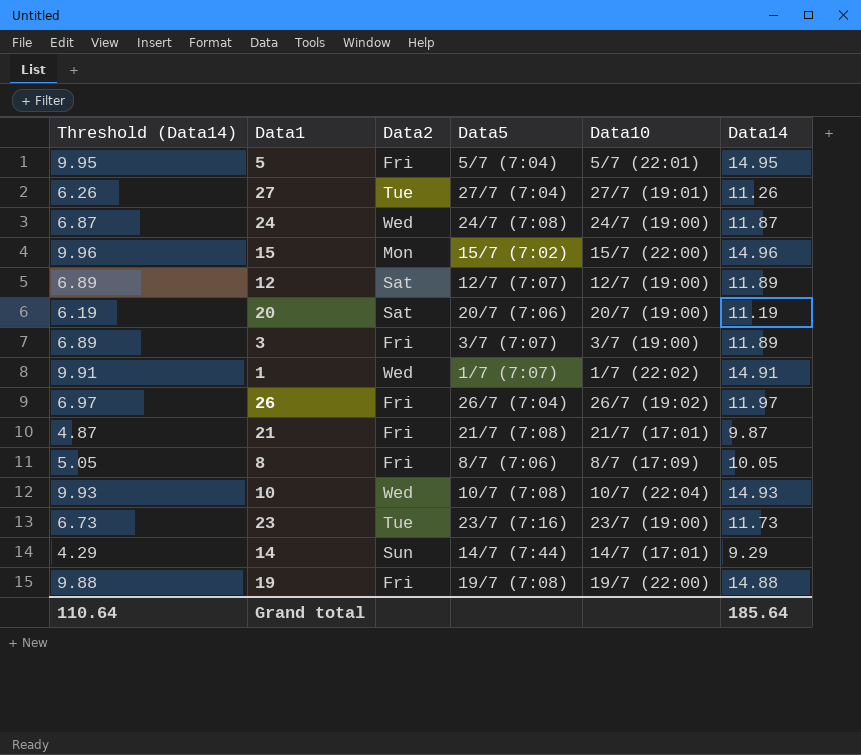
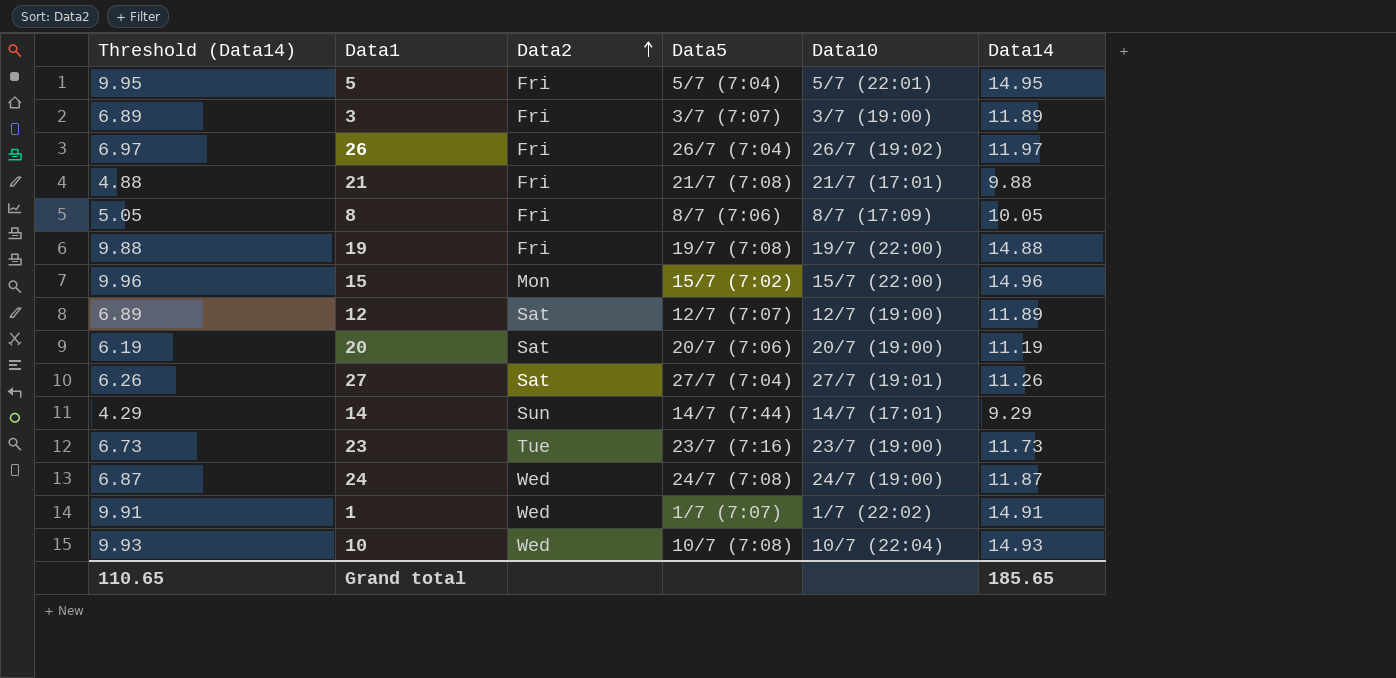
row order: none -> Data2 ascending
21 | Threshold (Data14): 4.87 -> 4.88
21 | Data14: 9.87 -> 9.88
27 | Data2: Tue -> Sat
Grand total | Threshold (Data14): 110.64 -> 110.65
Grand total | Data14: 185.64 -> 185.65

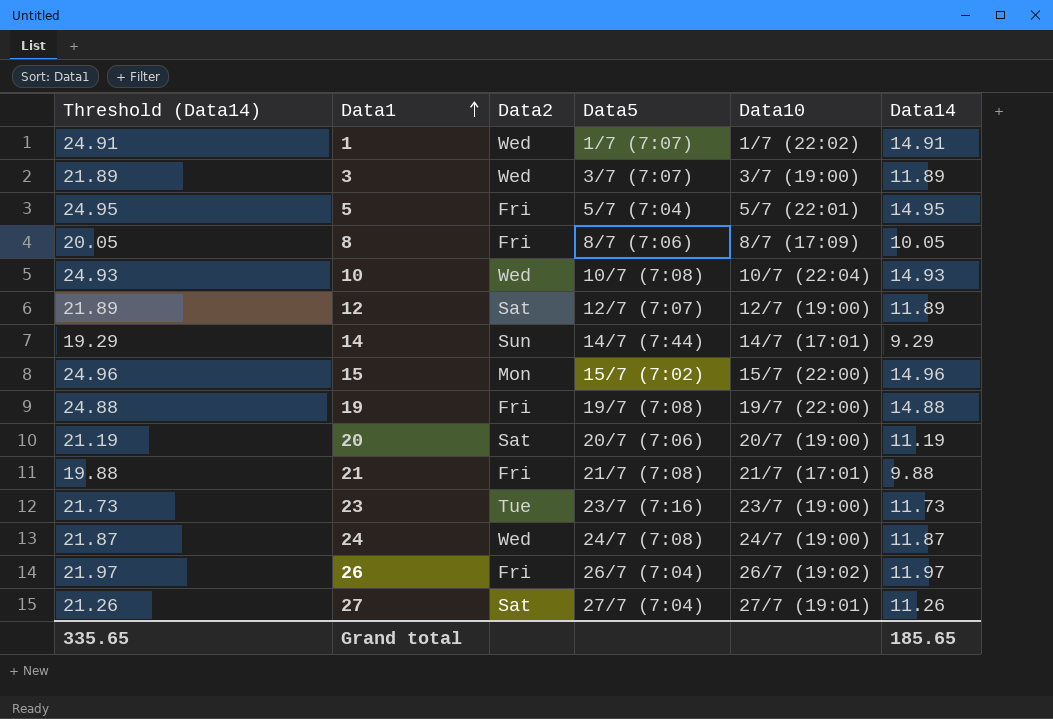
row order: Data2 ascending -> Data1 ascending
column Threshold (Data14) | formula: [Data14] - 5 -> [Data14] + 10
3 | Data2: Fri -> Wed
Grand total | Threshold (Data14): 110.65 -> 335.65

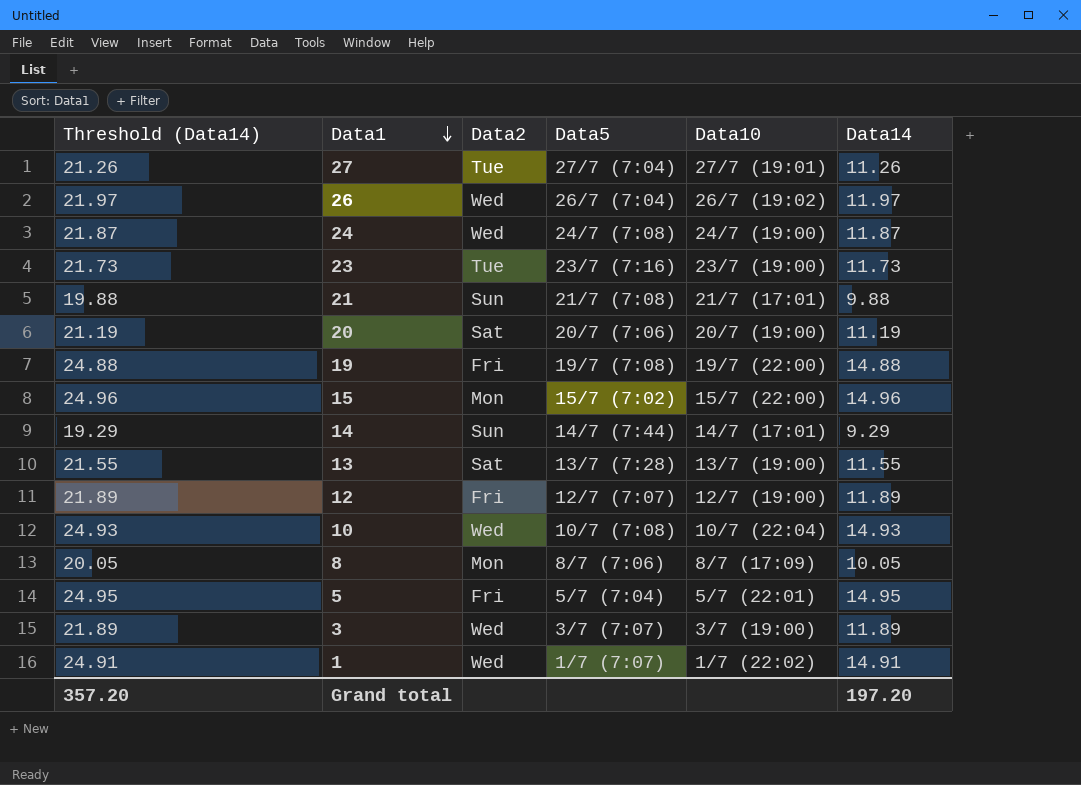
row order: Data1 ascending -> Data1 descending
27 | Data2: Sat -> Tue
26 | Data2: Fri -> Wed
21 | Data2: Fri -> Sun
row 13: none -> 21.55 | Sat | 13/7 (7:28) | 13/7 (19:00) | 11.55
12 | Data2: Sat -> Fri
8 | Data2: Fri -> Mon
Grand total | Threshold (Data14): 335.65 -> 357.20
Grand total | Data14: 185.65 -> 197.20

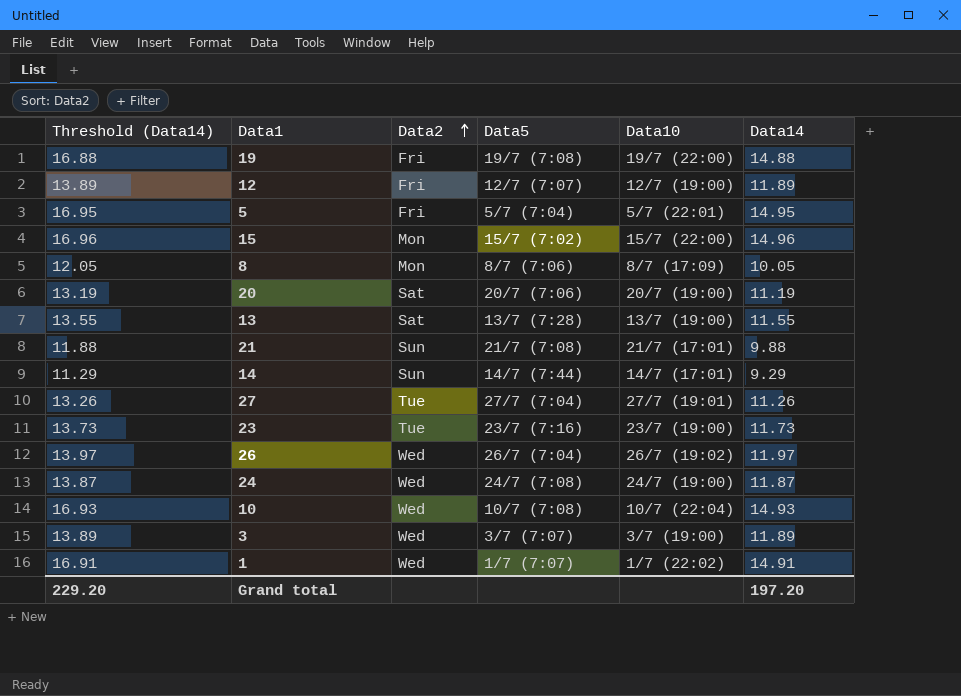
row order: Data1 descending -> Data2 ascending
column Threshold (Data14) | formula: [Data14] + 10 -> [Data14] + 2
Grand total | Threshold (Data14): 357.20 -> 229.20

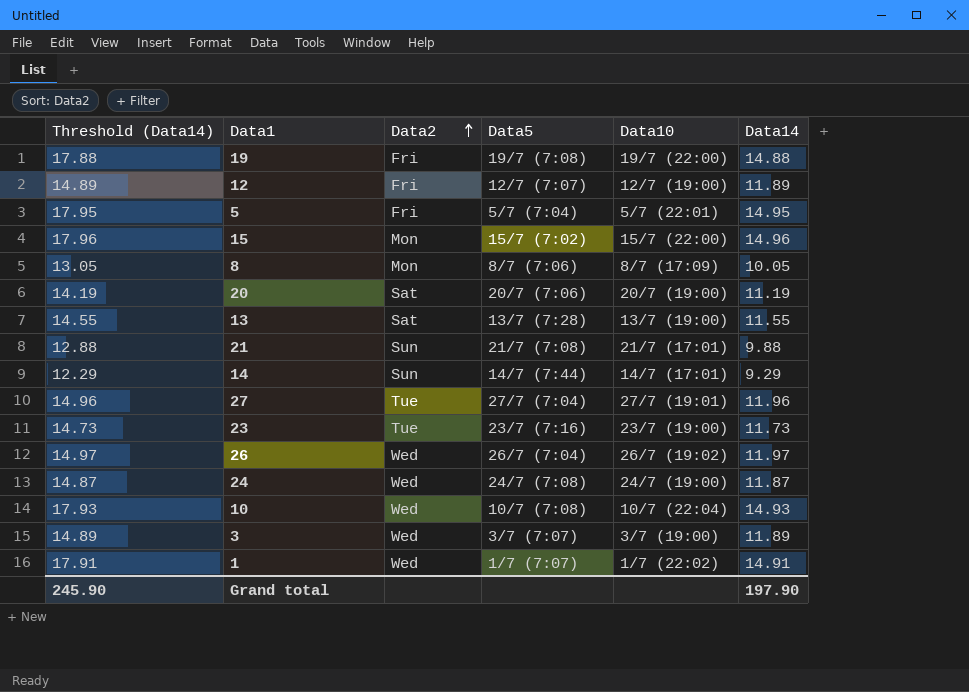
column Threshold (Data14) | formula: [Data14] + 2 -> [Data14] + 3
27 | Data14: 11.26 -> 11.96
Grand total | Threshold (Data14): 229.20 -> 245.90
Grand total | Data14: 197.20 -> 197.90

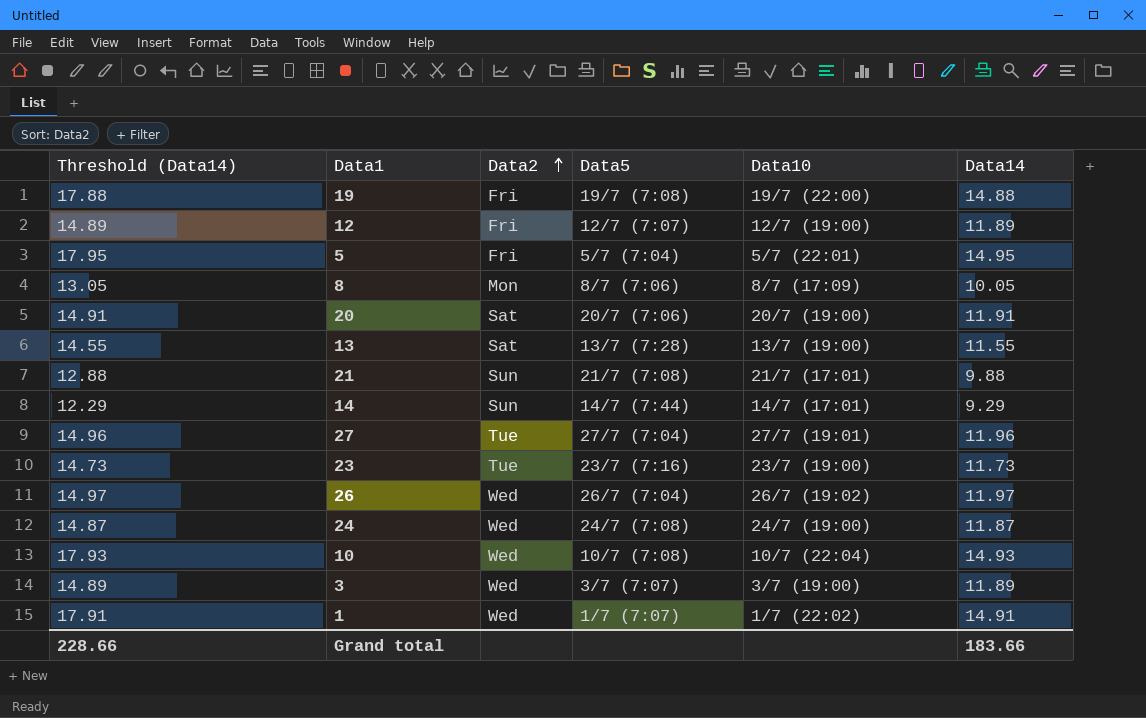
row 15: 17.96 | Mon | 15/7 (7:02) | 15/7 (22:00) | 14.96 -> none
20 | Threshold (Data14): 14.19 -> 14.91
20 | Data14: 11.19 -> 11.91
Grand total | Threshold (Data14): 245.90 -> 228.66
Grand total | Data14: 197.90 -> 183.66

